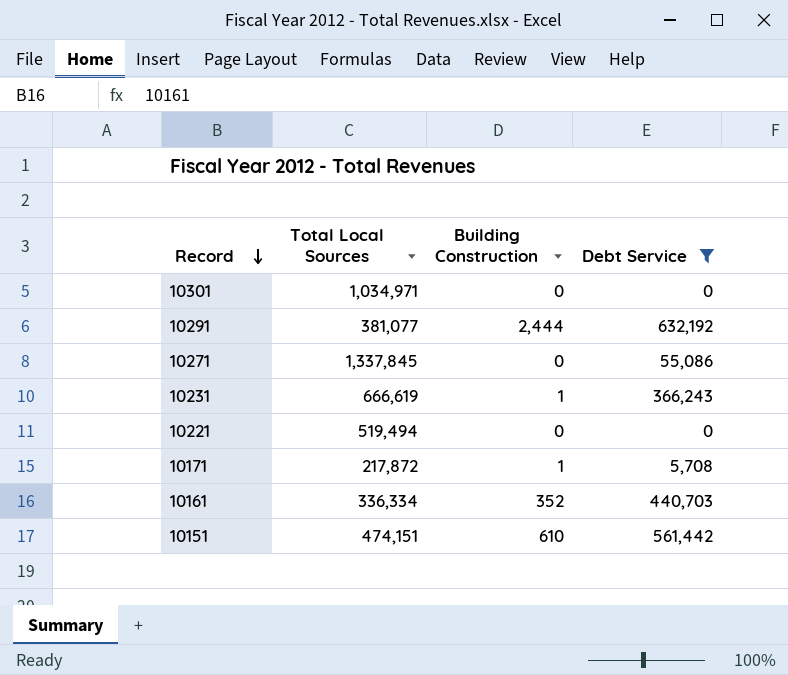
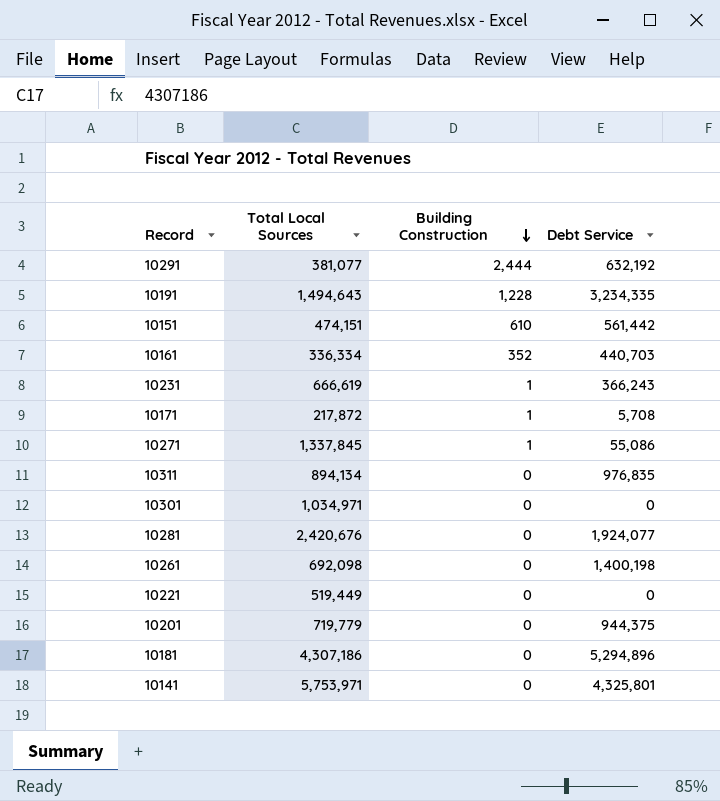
filter: Debt Service <= 632,192 -> none
row order: Record descending -> Building Construction descending
10271 | Building Construction: 0 -> 1
10221 | Total Local Sources: 519,494 -> 519,449

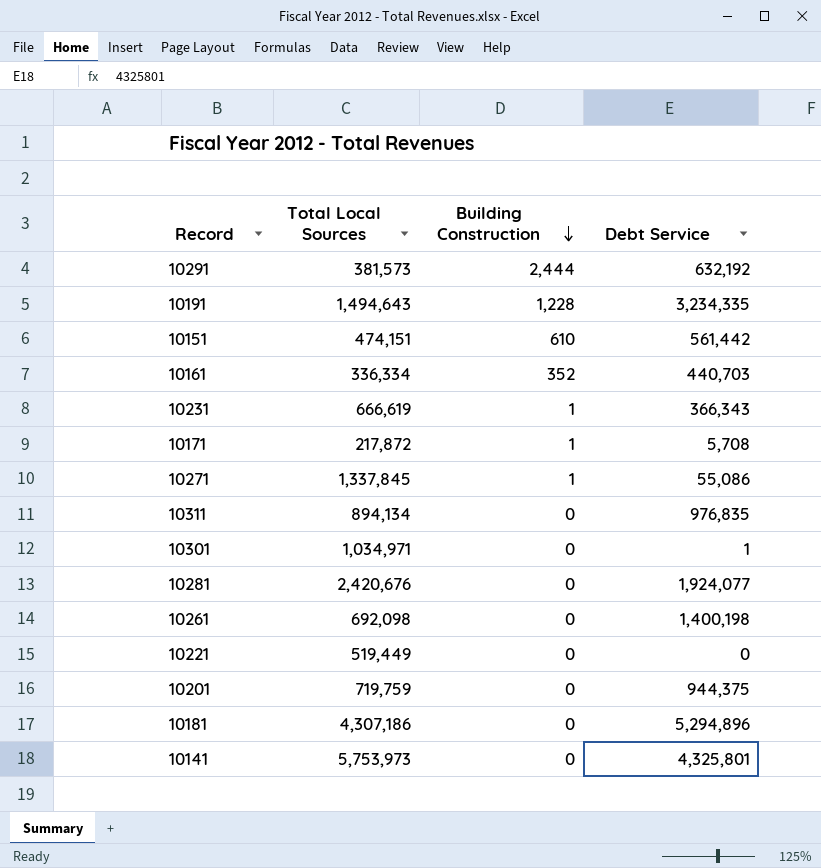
10291 | Total Local Sources: 381,077 -> 381,573
10231 | Debt Service: 366,243 -> 366,343
10301 | Debt Service: 0 -> 1
10201 | Total Local Sources: 719,779 -> 719,759
10141 | Total Local Sources: 5,753,971 -> 5,753,973

